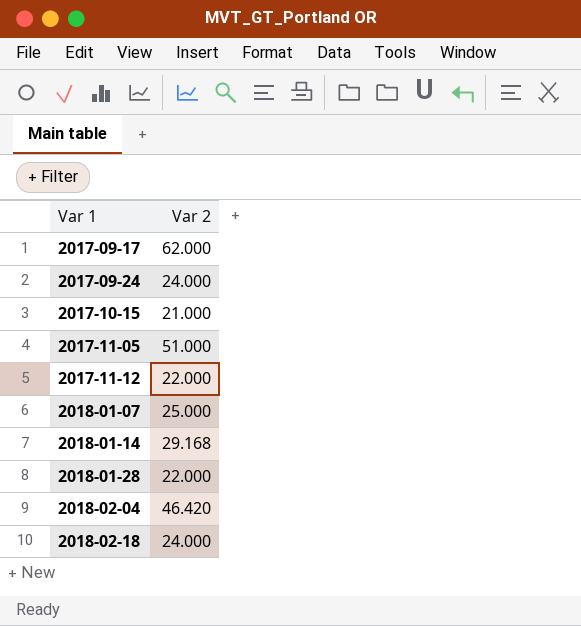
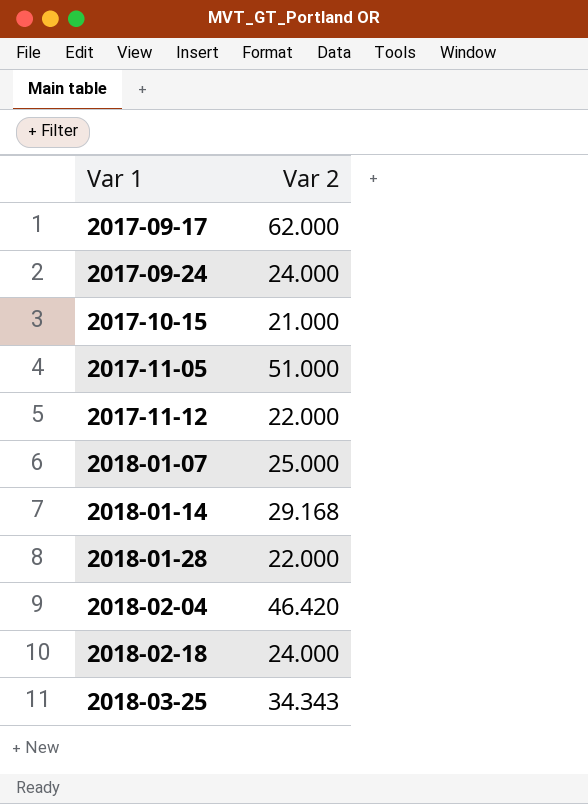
row 2018-03-25: none -> 34.343

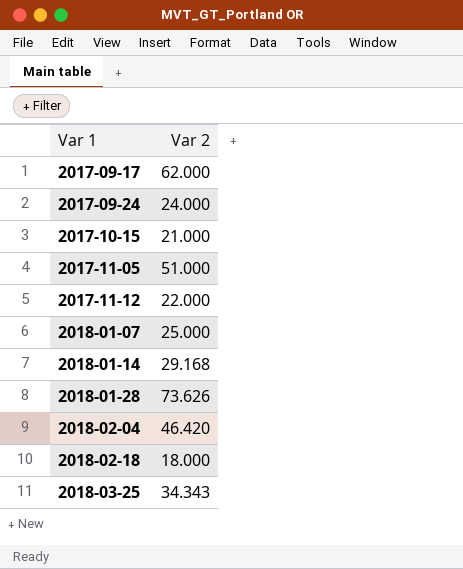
2018-01-28 | Var 2: 22.000 -> 73.626
2018-02-18 | Var 2: 24.000 -> 18.000

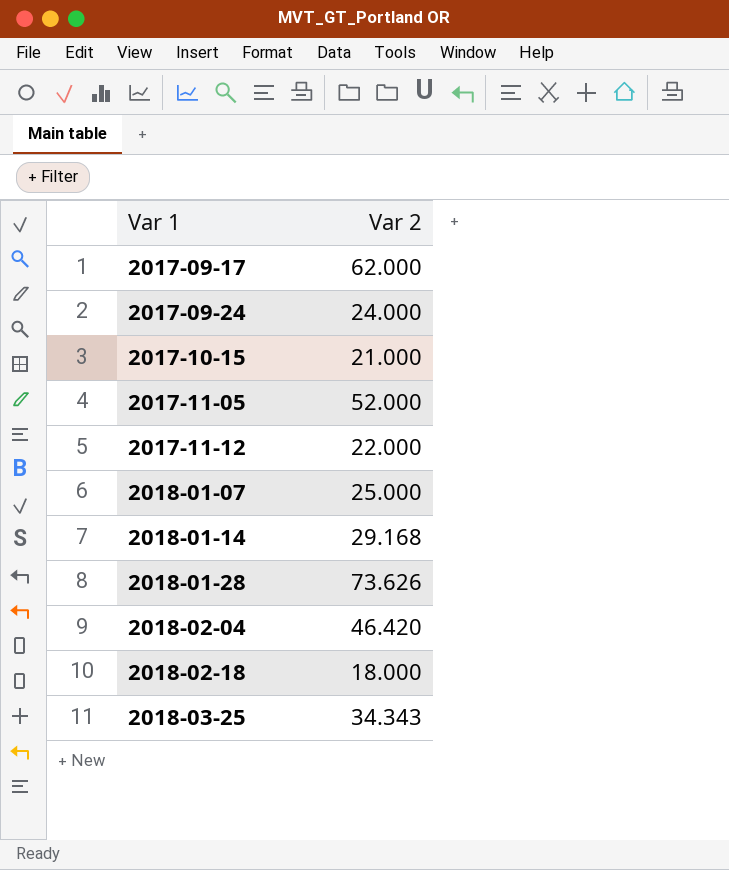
2017-11-05 | Var 2: 51.000 -> 52.000

